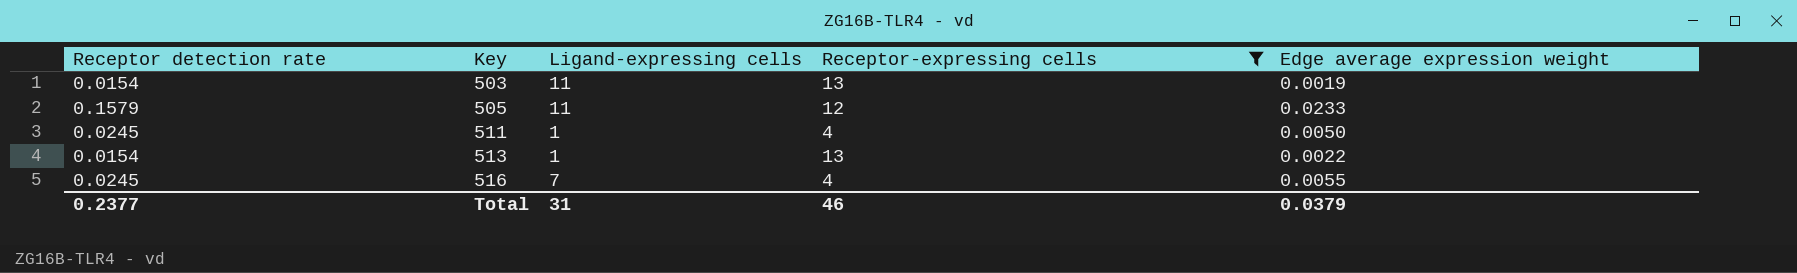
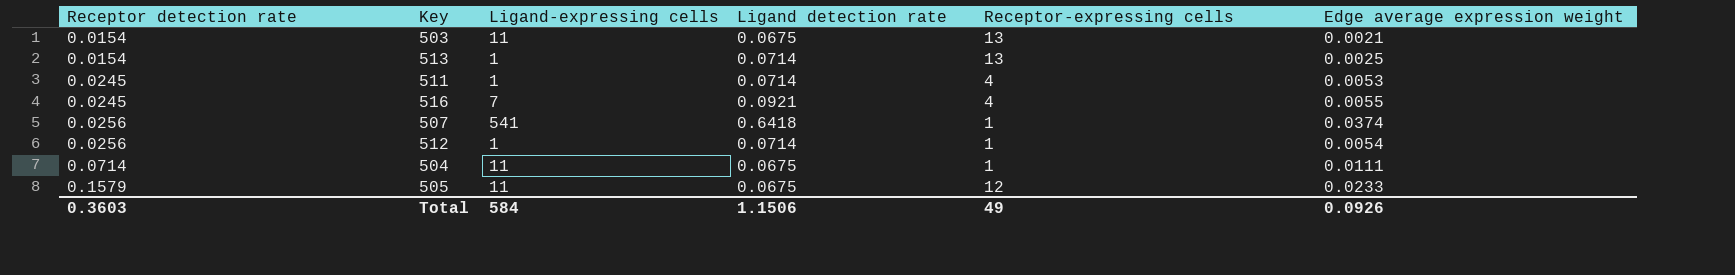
filter: Receptor-expressing cells != 1 -> none
row order: Key ascending -> Receptor detection rate ascending
column Ligand detection rate | position: none -> 4
503 | Edge average expression weight: 0.0019 -> 0.0021
513 | Edge average expression weight: 0.0022 -> 0.0025
511 | Edge average expression weight: 0.0050 -> 0.0053
Total | Receptor detection rate: 0.2377 -> 0.3603
Total | Ligand-expressing cells: 31 -> 584
Total | Receptor-expressing cells: 46 -> 49
Total | Edge average expression weight: 0.0379 -> 0.0926

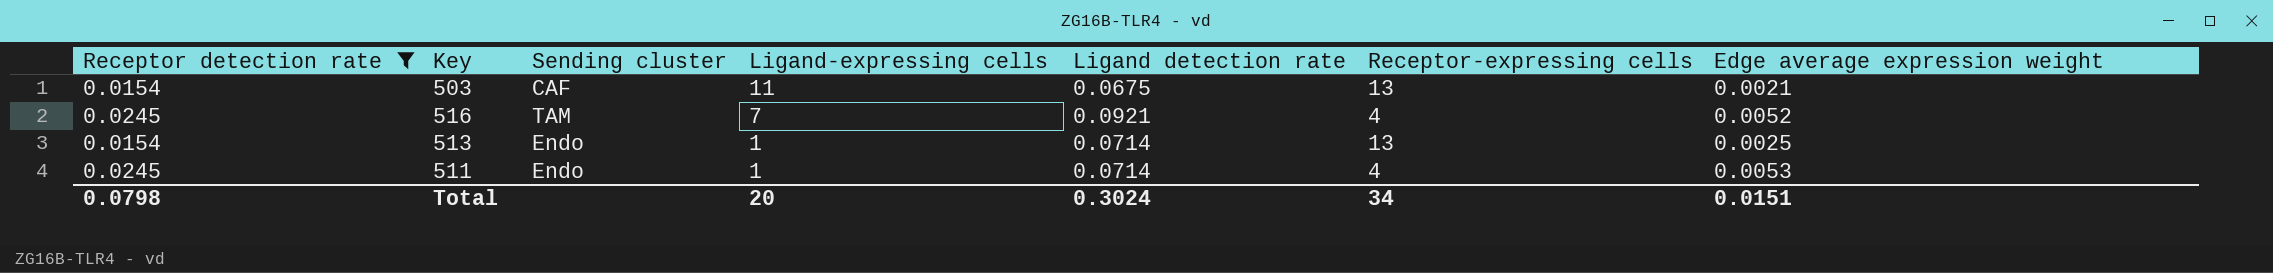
filter: none -> Receptor detection rate <= 0.0245
row order: Receptor detection rate ascending -> Ligand-expressing cells descending
column Sending cluster | position: none -> 3
516 | Edge average expression weight: 0.0055 -> 0.0052
Total | Receptor detection rate: 0.3603 -> 0.0798
Total | Ligand-expressing cells: 584 -> 20
Total | Ligand detection rate: 1.1506 -> 0.3024
Total | Receptor-expressing cells: 49 -> 34
Total | Edge average expression weight: 0.0926 -> 0.0151

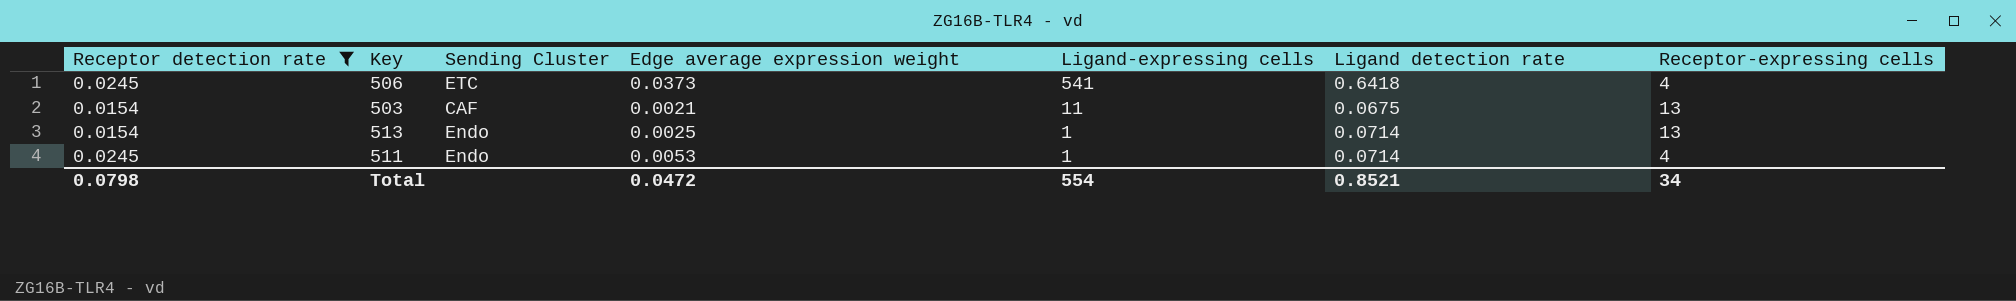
column name: Sending cluster -> Sending Cluster
column Edge average expression weight | position: 7 -> 4
row 516: 0.0245 | TAM | 7 | 0.0921 | 4 | 0.0052 -> none
row 506: none -> 0.0245 | ETC | 0.0373 | 541 | 0.6418 | 4
Total | Edge average expression weight: 0.0151 -> 0.0472
Total | Ligand-expressing cells: 20 -> 554
Total | Ligand detection rate: 0.3024 -> 0.8521

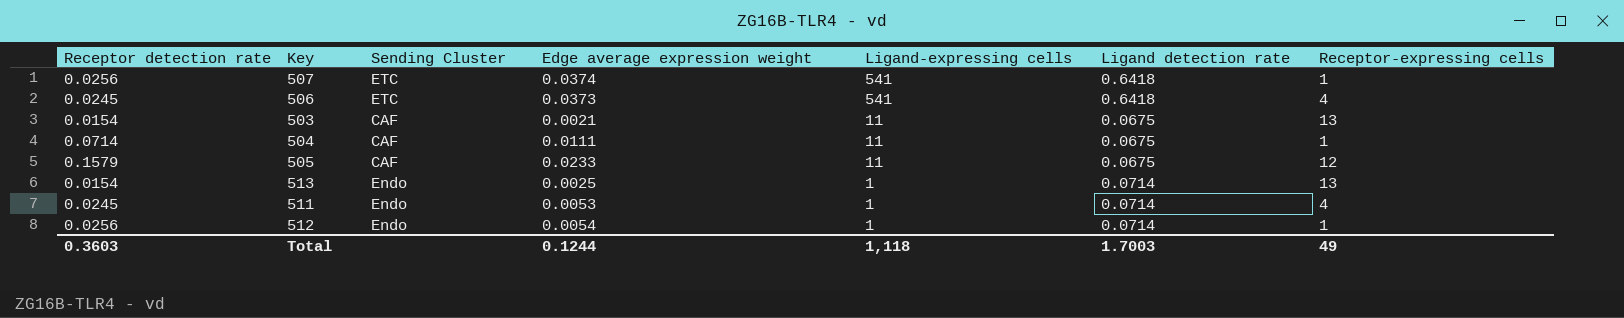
filter: Receptor detection rate <= 0.0245 -> none
Total | Receptor detection rate: 0.0798 -> 0.3603
Total | Edge average expression weight: 0.0472 -> 0.1244
Total | Ligand-expressing cells: 554 -> 1,118
Total | Ligand detection rate: 0.8521 -> 1.7003
Total | Receptor-expressing cells: 34 -> 49

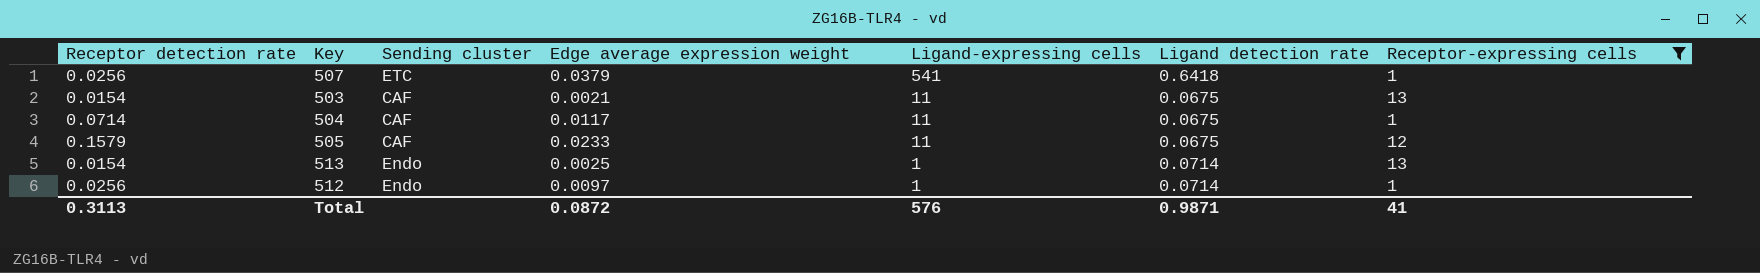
filter: none -> Receptor-expressing cells != 4
column name: Sending Cluster -> Sending cluster
507 | Edge average expression weight: 0.0374 -> 0.0379
504 | Edge average expression weight: 0.0111 -> 0.0117
512 | Edge average expression weight: 0.0054 -> 0.0097
Total | Receptor detection rate: 0.3603 -> 0.3113
Total | Edge average expression weight: 0.1244 -> 0.0872
Total | Ligand-expressing cells: 1,118 -> 576
Total | Ligand detection rate: 1.7003 -> 0.9871
Total | Receptor-expressing cells: 49 -> 41

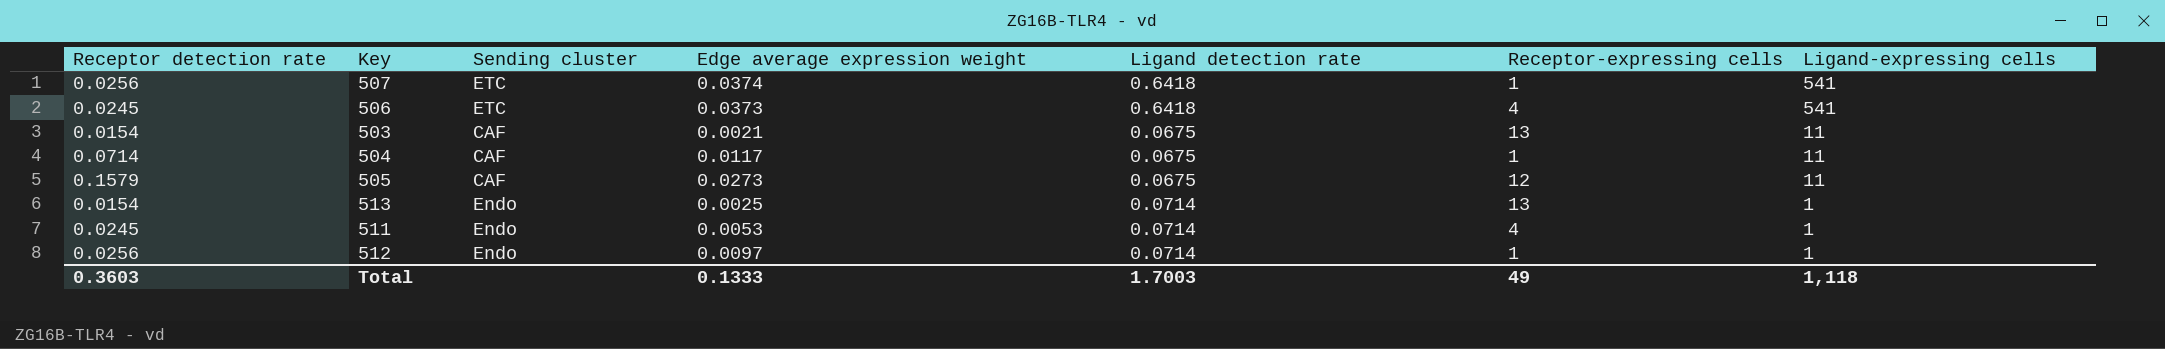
filter: Receptor-expressing cells != 4 -> none
column Ligand-expressing cells | position: 5 -> 7
507 | Edge average expression weight: 0.0379 -> 0.0374
505 | Edge average expression weight: 0.0233 -> 0.0273
Total | Receptor detection rate: 0.3113 -> 0.3603
Total | Edge average expression weight: 0.0872 -> 0.1333
Total | Ligand detection rate: 0.9871 -> 1.7003
Total | Receptor-expressing cells: 41 -> 49
Total | Ligand-expressing cells: 576 -> 1,118

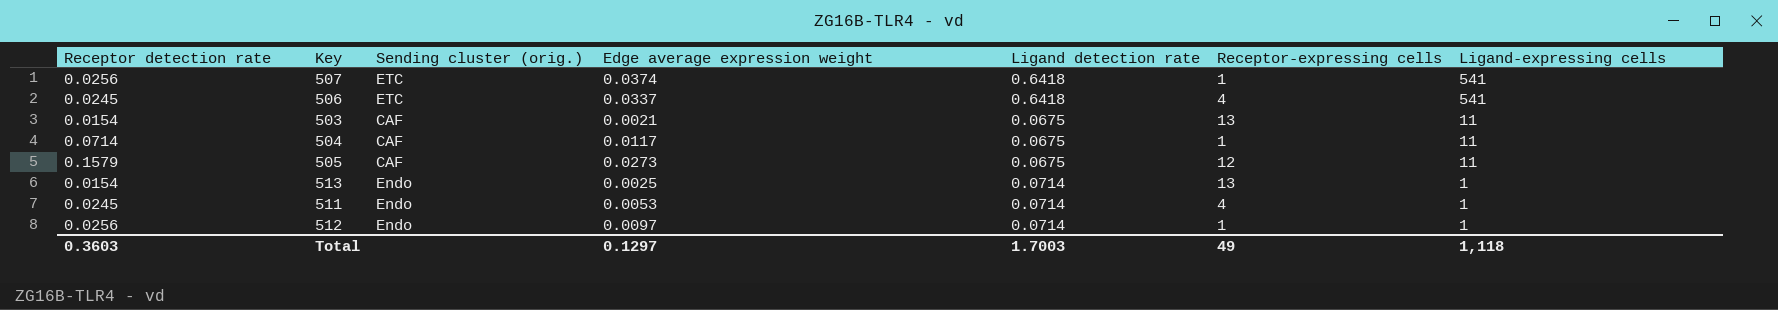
column name: Sending cluster -> Sending cluster (orig.)
506 | Edge average expression weight: 0.0373 -> 0.0337
Total | Edge average expression weight: 0.1333 -> 0.1297

